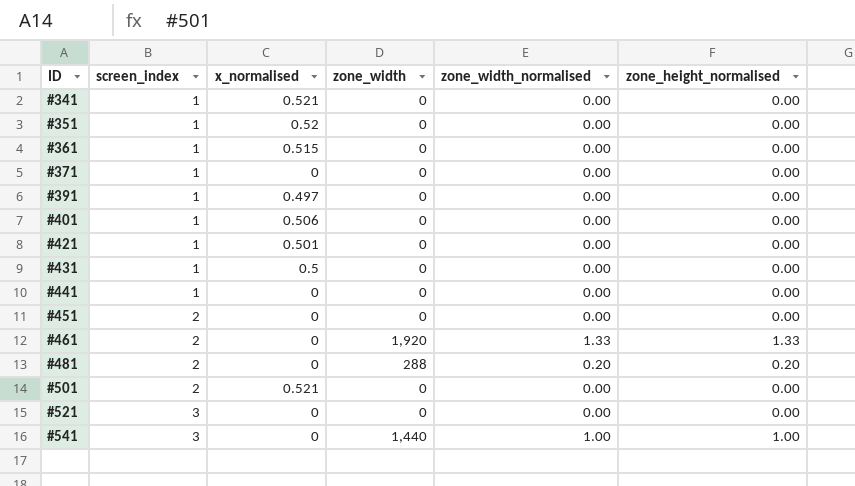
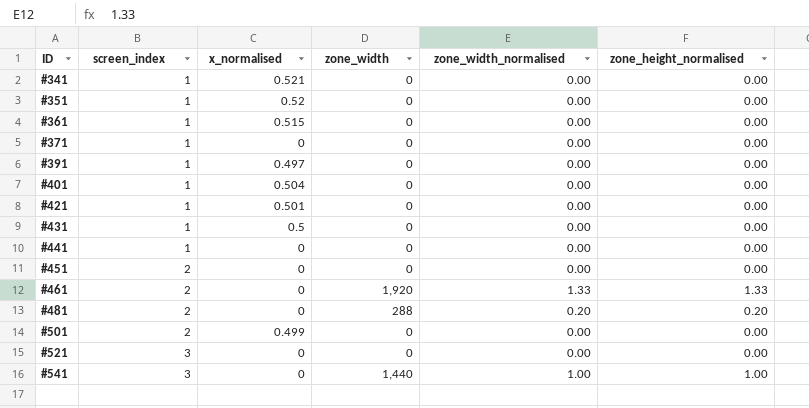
#401 | x_normalised: 0.506 -> 0.504
#501 | x_normalised: 0.521 -> 0.499

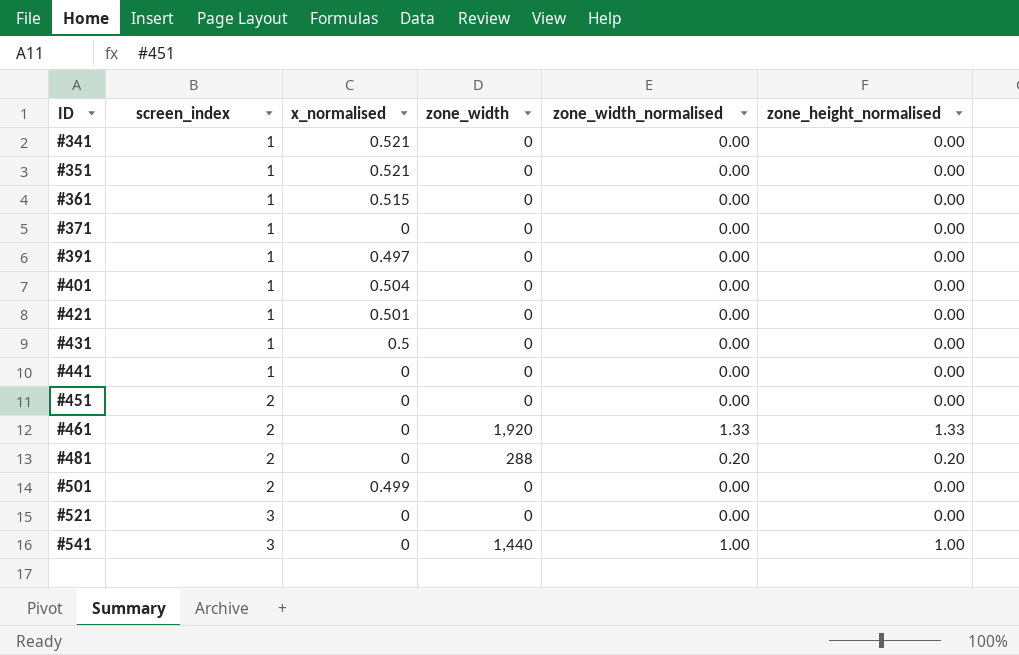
#351 | x_normalised: 0.52 -> 0.521

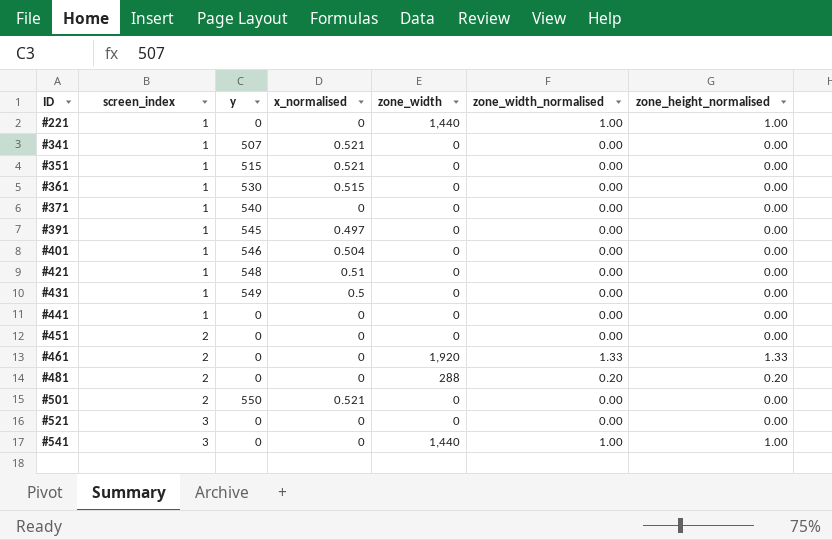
column y | position: none -> 3
row #221: none -> 1 | 0 | 0 | 1,440 | 1.00 | 1.00
#421 | x_normalised: 0.501 -> 0.51
#501 | x_normalised: 0.499 -> 0.521

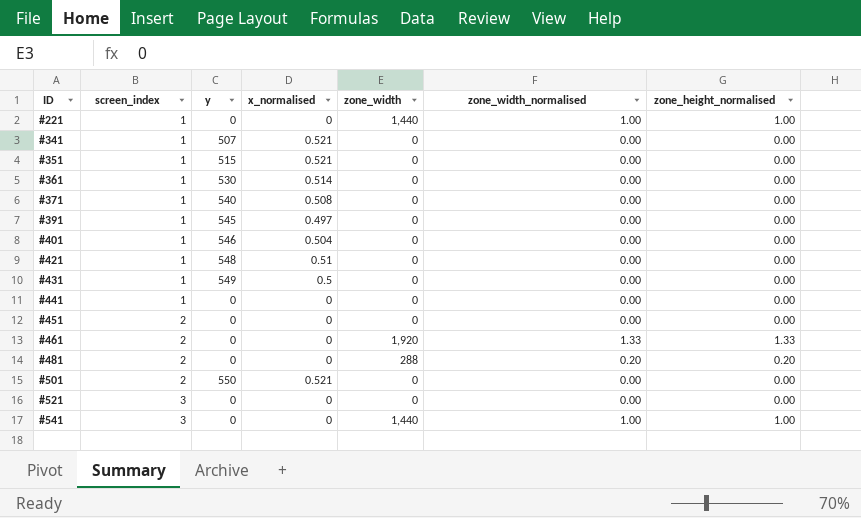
#361 | x_normalised: 0.515 -> 0.514
#371 | x_normalised: 0 -> 0.508

